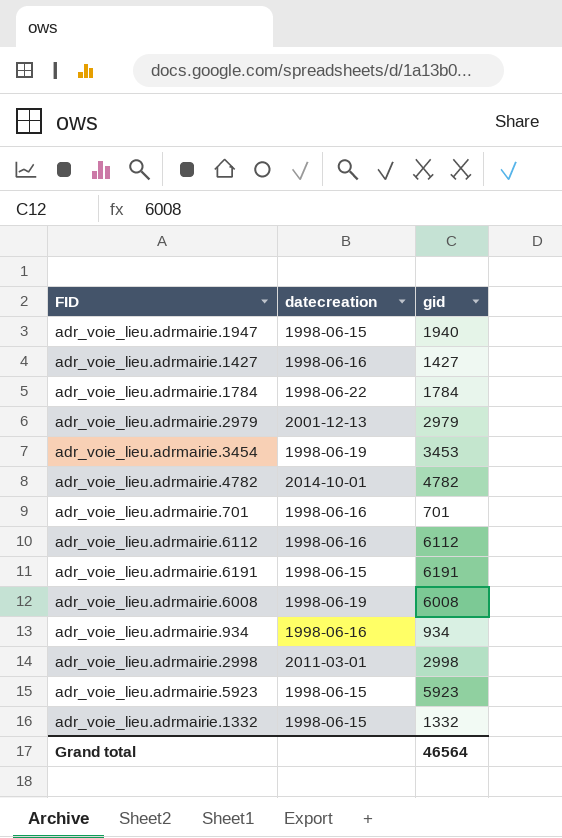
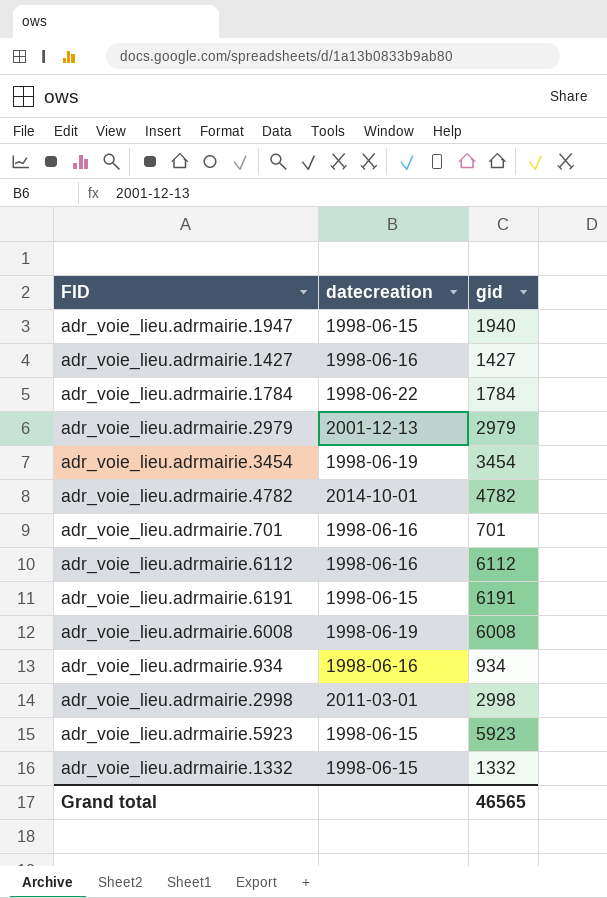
adr_voie_lieu.adrmairie.3454 | gid: 3453 -> 3454
Grand total | gid: 46564 -> 46565

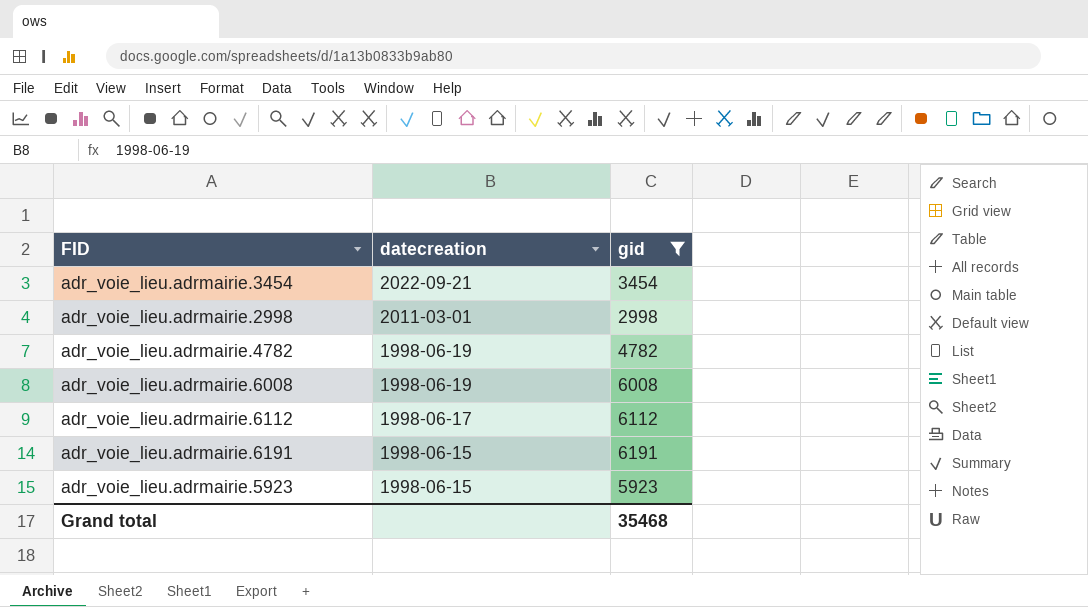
filter: none -> gid >= 2998
row order: none -> datecreation descending
adr_voie_lieu.adrmairie.3454 | datecreation: 1998-06-19 -> 2022-09-21
adr_voie_lieu.adrmairie.4782 | datecreation: 2014-10-01 -> 1998-06-19
adr_voie_lieu.adrmairie.6112 | datecreation: 1998-06-16 -> 1998-06-17
Grand total | gid: 46565 -> 35468

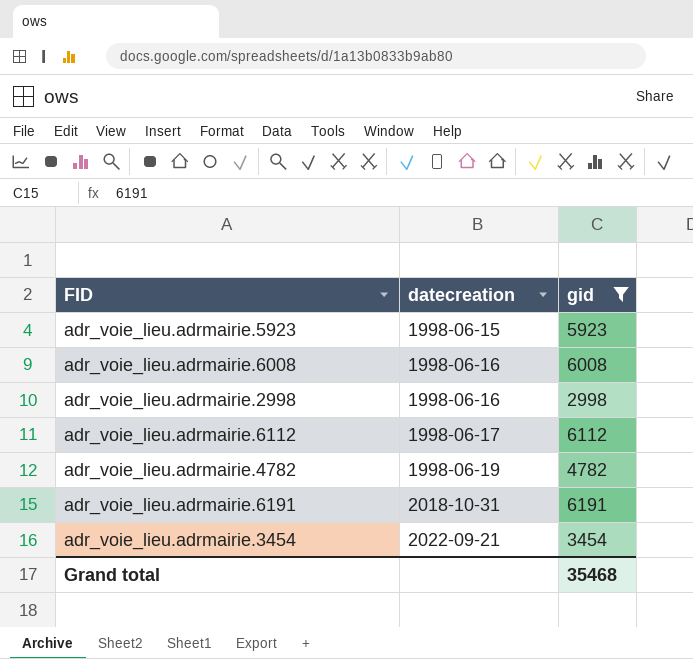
row order: datecreation descending -> datecreation ascending
adr_voie_lieu.adrmairie.6008 | datecreation: 1998-06-19 -> 1998-06-16
adr_voie_lieu.adrmairie.2998 | datecreation: 2011-03-01 -> 1998-06-16
adr_voie_lieu.adrmairie.6191 | datecreation: 1998-06-15 -> 2018-10-31

